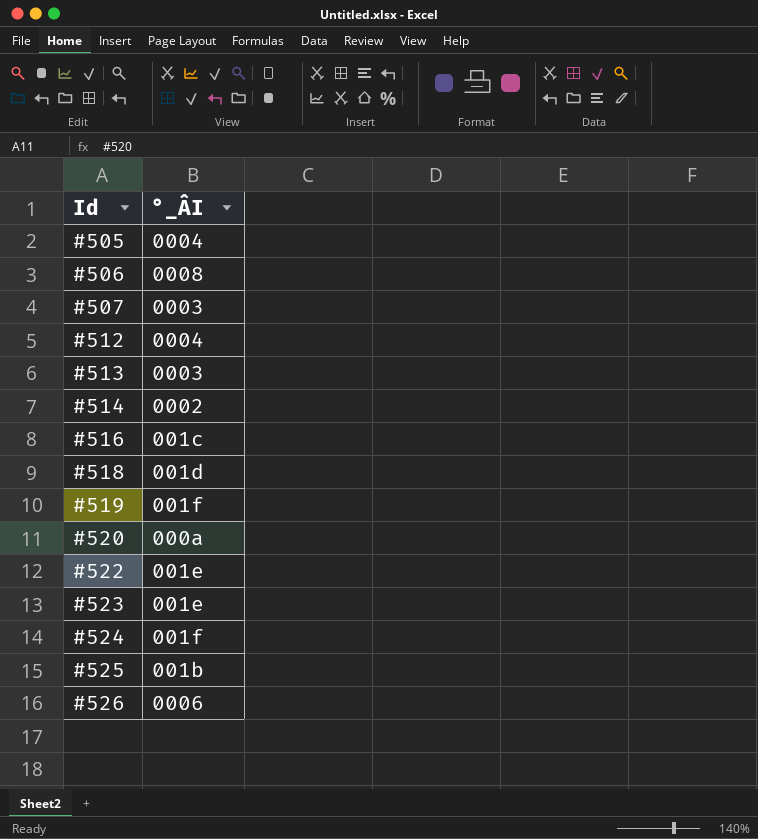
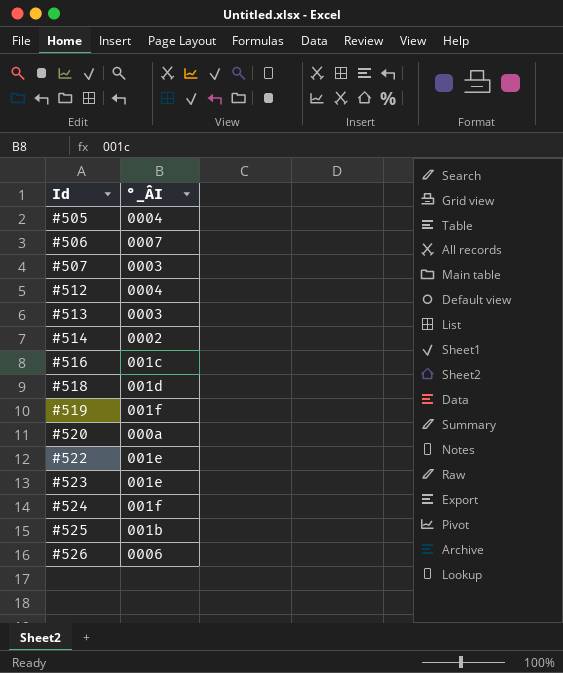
#506 | °_ÂI: 0008 -> 0007

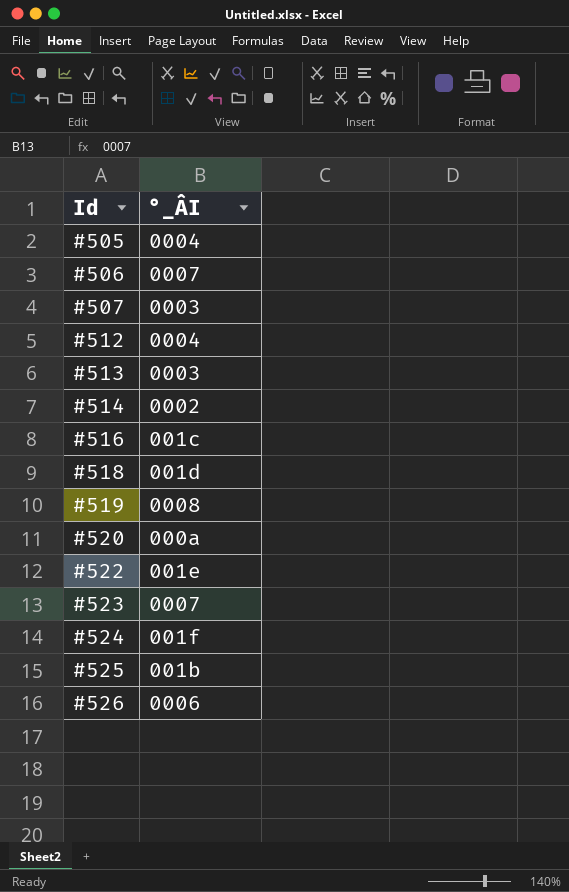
#519 | °_ÂI: 001f -> 0008
#523 | °_ÂI: 001e -> 0007

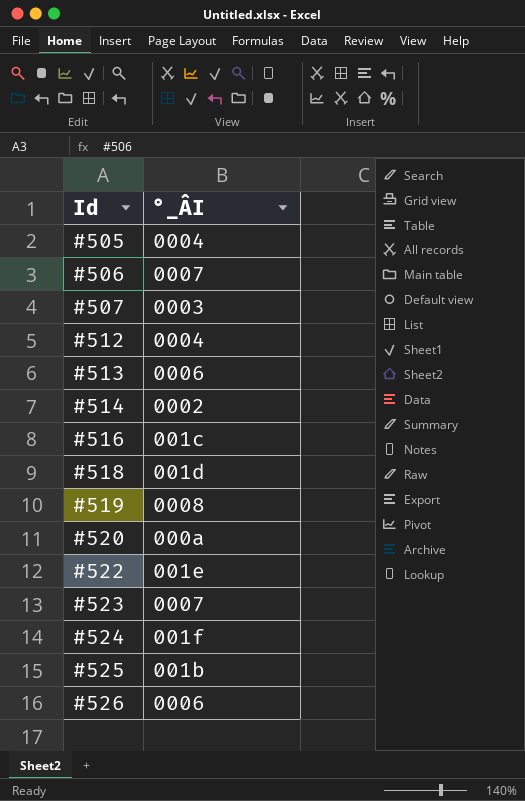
#513 | °_ÂI: 0003 -> 0006

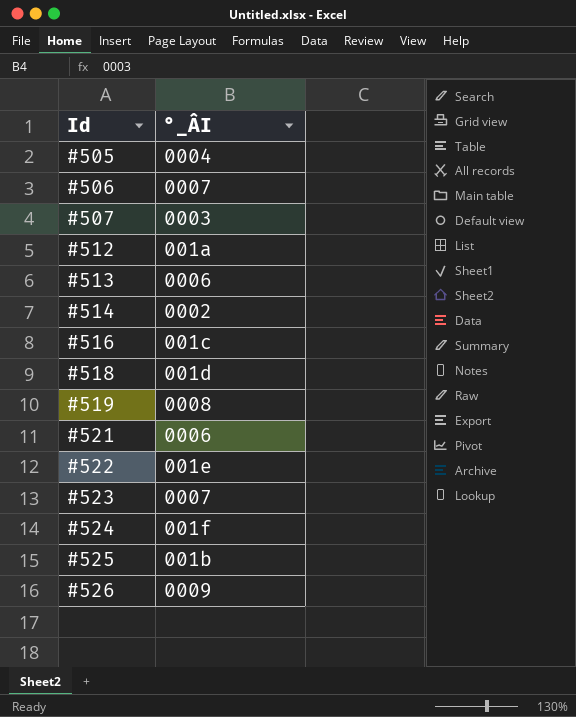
row #520: 000a -> none
#512 | °_ÂI: 0004 -> 001a
row #521: none -> 0006
#526 | °_ÂI: 0006 -> 0009

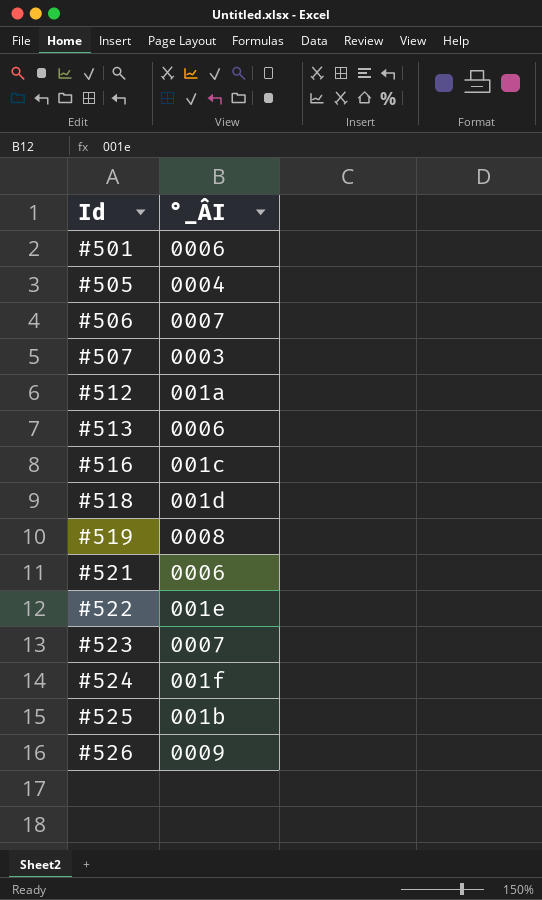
row #514: 0002 -> none
row #501: none -> 0006

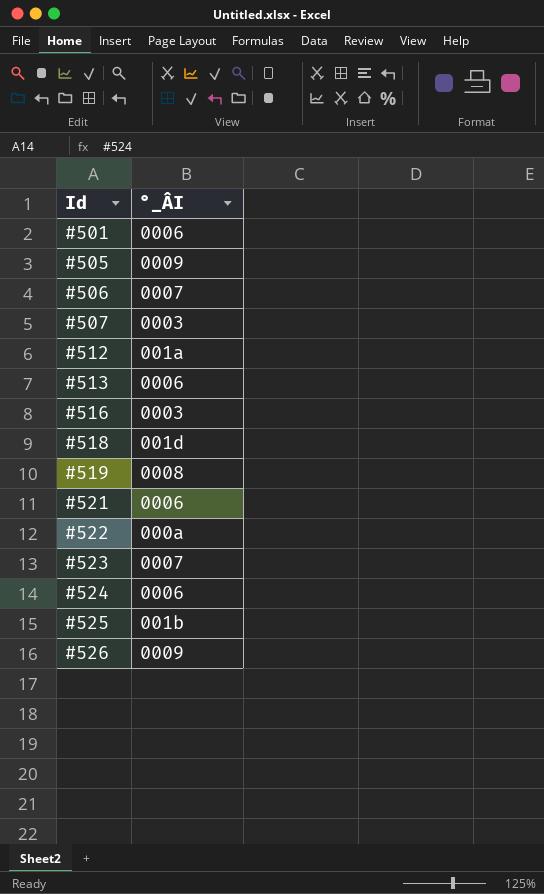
#505 | °_ÂI: 0004 -> 0009
#516 | °_ÂI: 001c -> 0003
#522 | °_ÂI: 001e -> 000a
#524 | °_ÂI: 001f -> 0006

